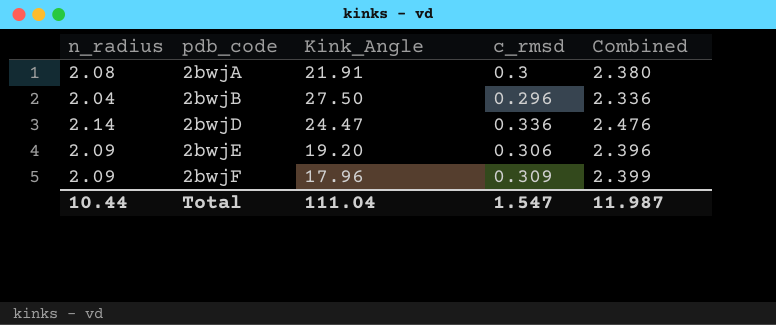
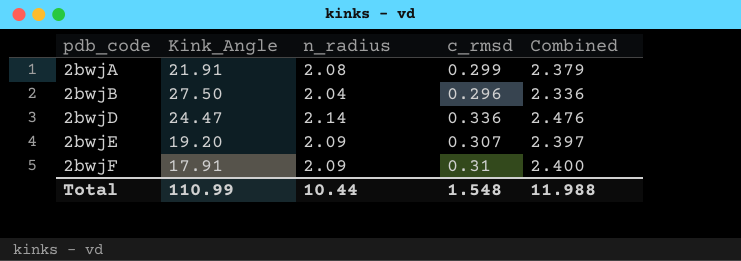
column n_radius | position: 1 -> 3
2bwjA | c_rmsd: 0.3 -> 0.299
2bwjA | Combined: 2.380 -> 2.379
2bwjE | c_rmsd: 0.306 -> 0.307
2bwjE | Combined: 2.396 -> 2.397
2bwjF | Kink_Angle: 17.96 -> 17.91
2bwjF | c_rmsd: 0.309 -> 0.31
2bwjF | Combined: 2.399 -> 2.400
Total | Kink_Angle: 111.04 -> 110.99
Total | c_rmsd: 1.547 -> 1.548
Total | Combined: 11.987 -> 11.988

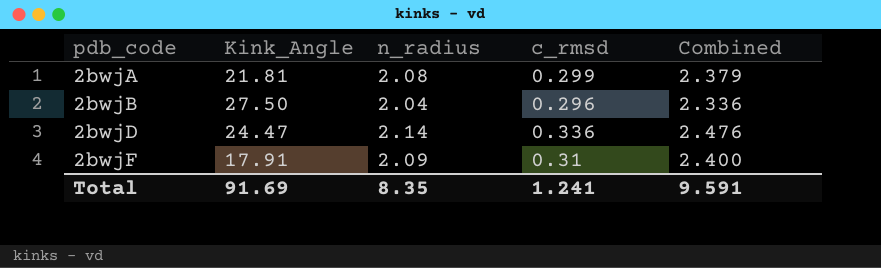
row 2bwjE: 19.20 | 2.09 | 0.307 | 2.397 -> none
2bwjA | Kink_Angle: 21.91 -> 21.81
Total | Kink_Angle: 110.99 -> 91.69
Total | n_radius: 10.44 -> 8.35
Total | c_rmsd: 1.548 -> 1.241
Total | Combined: 11.988 -> 9.591

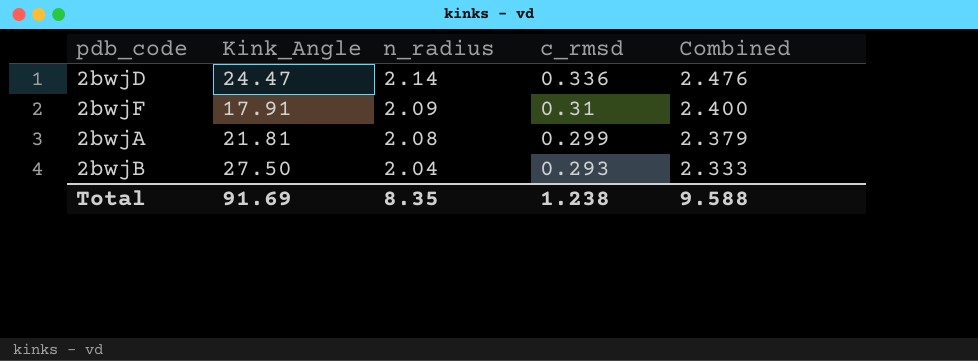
row order: pdb_code ascending -> n_radius descending
2bwjB | c_rmsd: 0.296 -> 0.293
2bwjB | Combined: 2.336 -> 2.333
Total | c_rmsd: 1.241 -> 1.238
Total | Combined: 9.591 -> 9.588

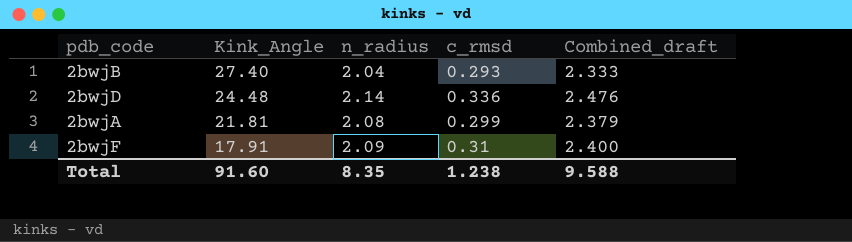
row order: n_radius descending -> Kink_Angle descending
column name: Combined -> Combined_draft
2bwjB | Kink_Angle: 27.50 -> 27.40
2bwjD | Kink_Angle: 24.47 -> 24.48
Total | Kink_Angle: 91.69 -> 91.60

